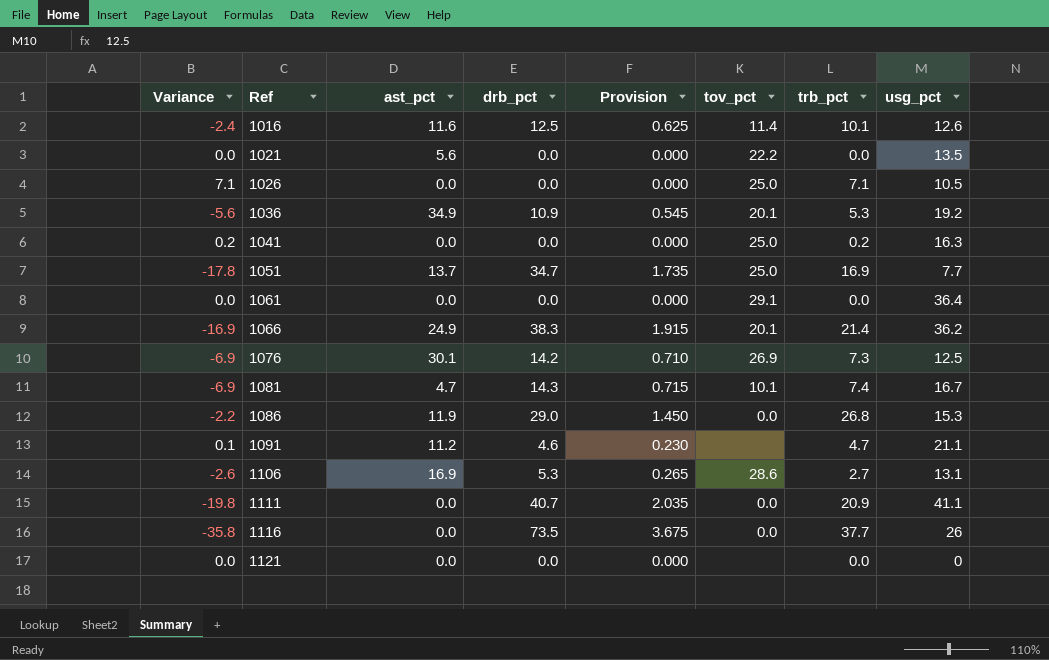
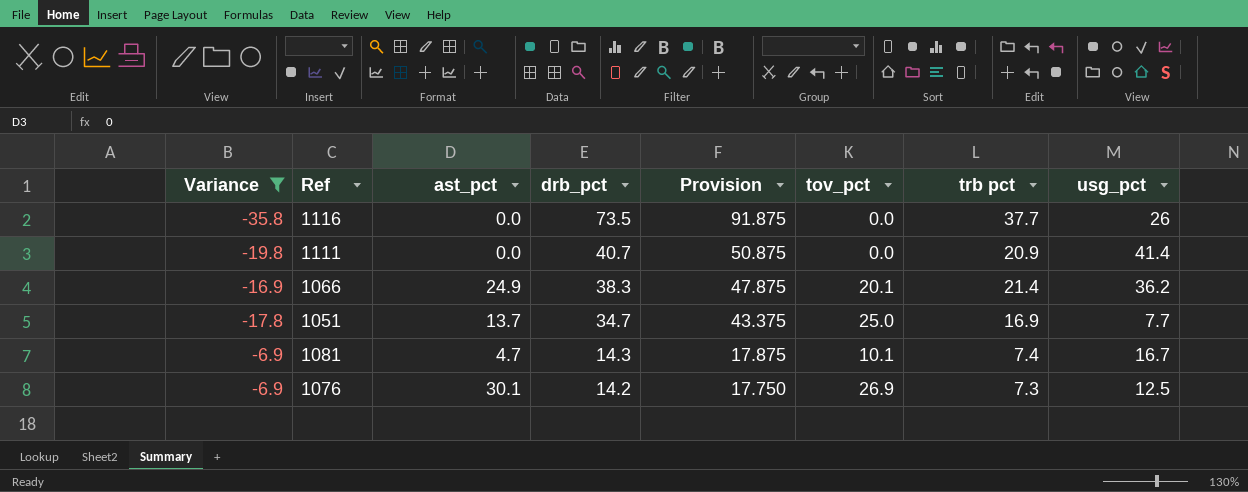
filter: none -> Variance <= -6.9
row order: Ref ascending -> drb_pct descending
column Provision | formula: [drb_pct] * 0.05 -> [drb_pct] * 1.25
column name: trb_pct -> trb pct
1111 | usg_pct: 41.1 -> 41.4

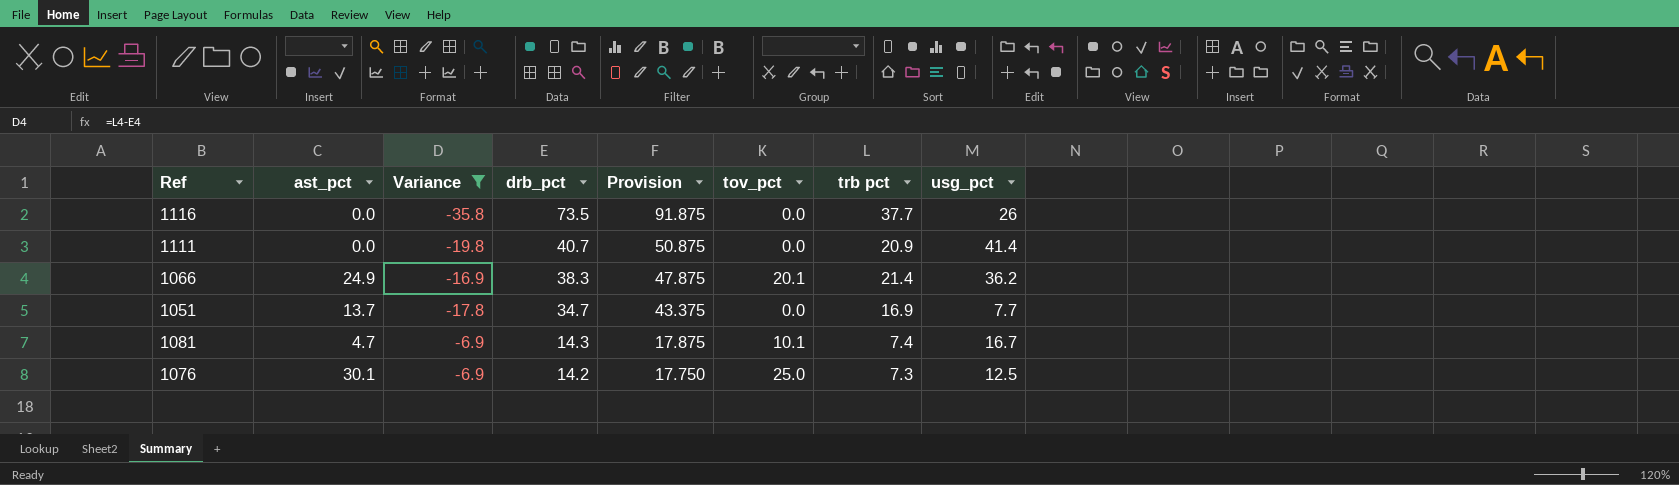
column Variance | position: 1 -> 3
1051 | tov_pct: 25.0 -> 0.0
1076 | tov_pct: 26.9 -> 25.0

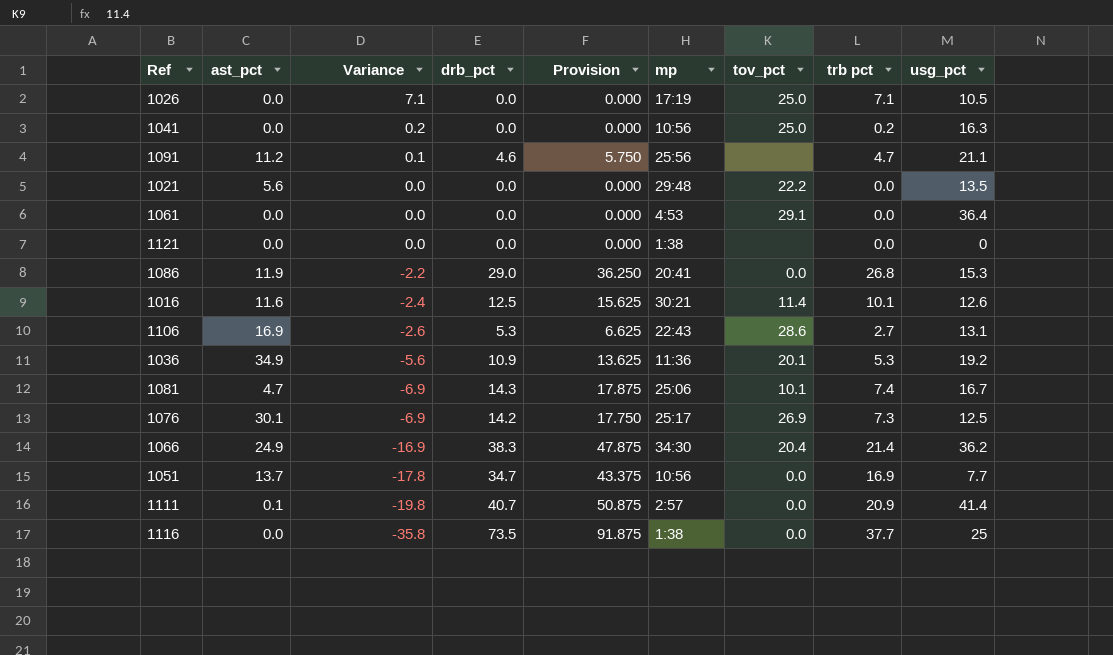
filter: Variance <= -6.9 -> none
row order: drb_pct descending -> Variance descending
column mp | position: none -> 6
1076 | tov_pct: 25.0 -> 26.9
1066 | tov_pct: 20.1 -> 20.4
1111 | ast_pct: 0.0 -> 0.1
1116 | usg_pct: 26 -> 25

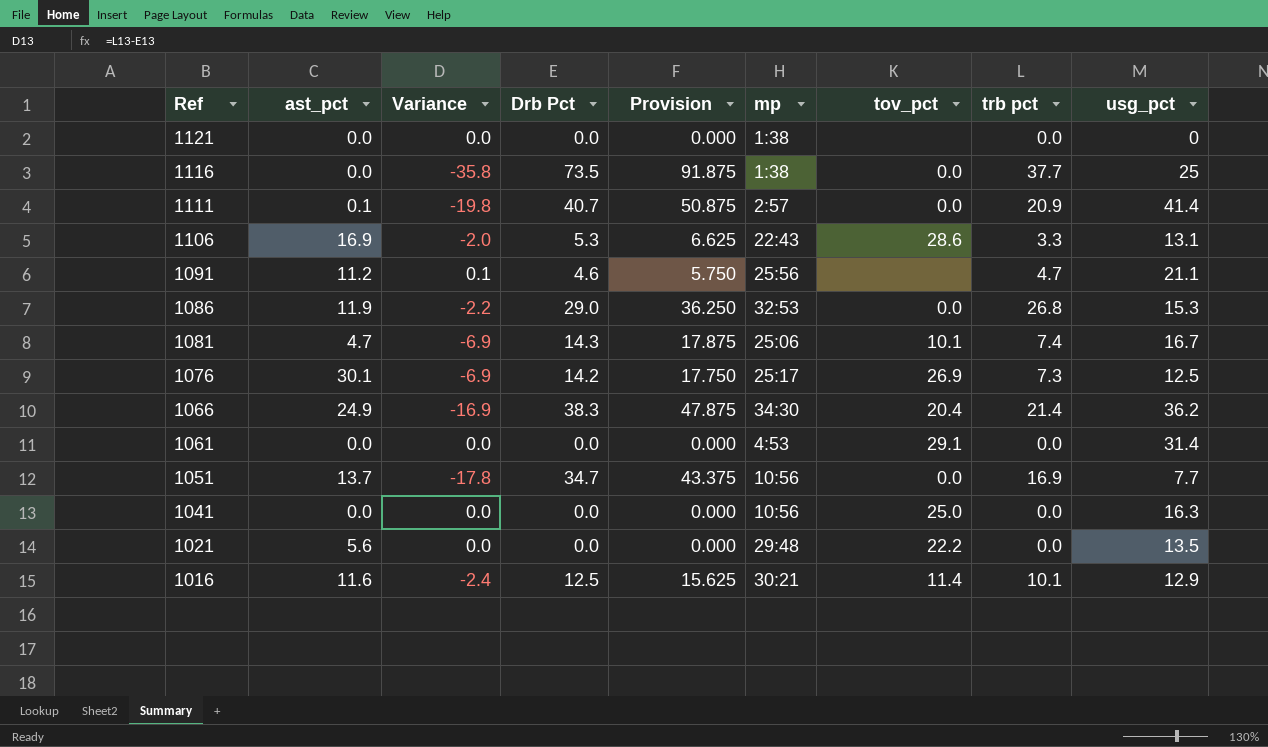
row order: Variance descending -> Ref descending
column name: drb_pct -> Drb Pct
row 1026: 0.0 | 7.1 | 0.0 | 0.000 | 17:19 | 25.0 | 7.1 | 10.5 -> none
row 1036: 34.9 | -5.6 | 10.9 | 13.625 | 11:36 | 20.1 | 5.3 | 19.2 -> none
1106 | Variance: -2.6 -> -2.0
1106 | trb pct: 2.7 -> 3.3
1086 | mp: 20:41 -> 32:53
1061 | usg_pct: 36.4 -> 31.4
1041 | Variance: 0.2 -> 0.0
1041 | trb pct: 0.2 -> 0.0
1016 | usg_pct: 12.6 -> 12.9

